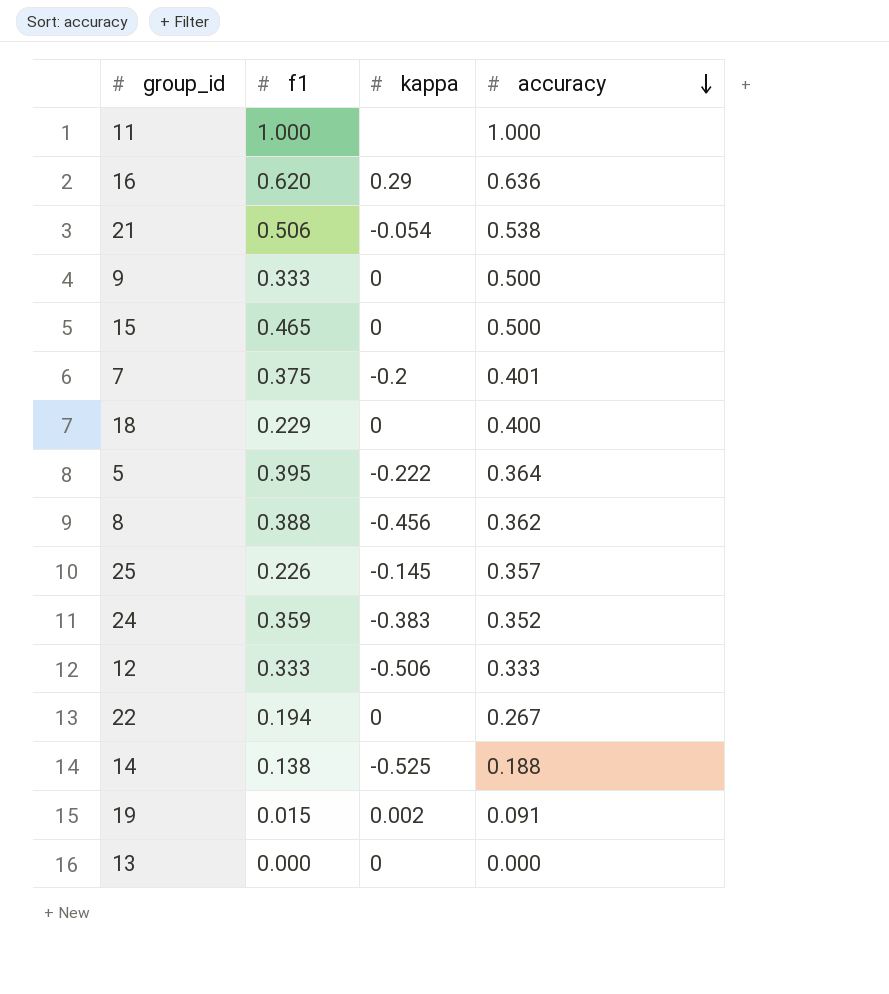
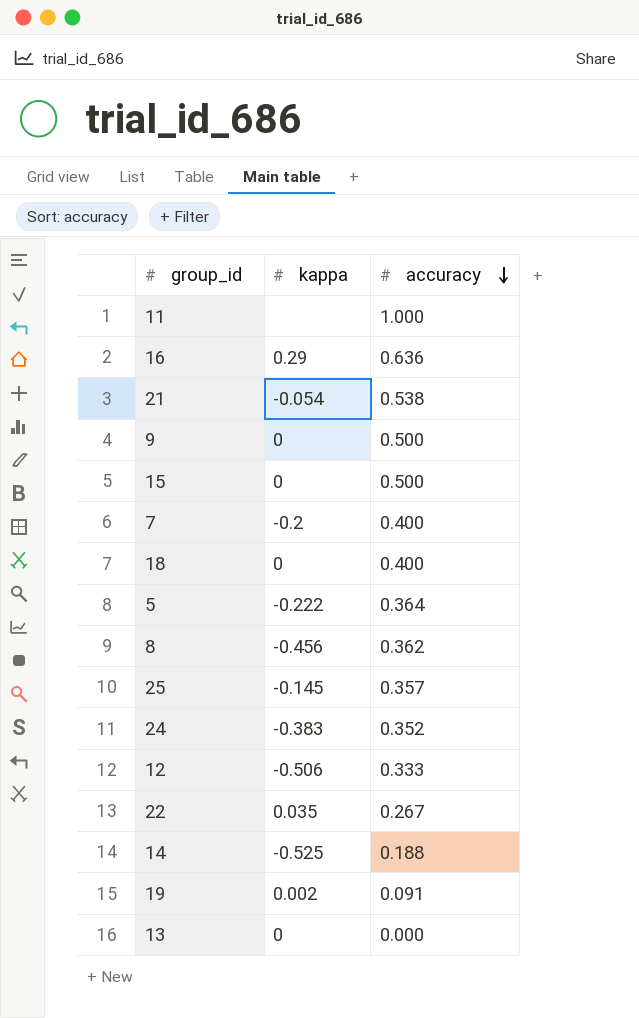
column f1 | position: 2 -> none
7 | accuracy: 0.401 -> 0.400
22 | kappa: 0 -> 0.035

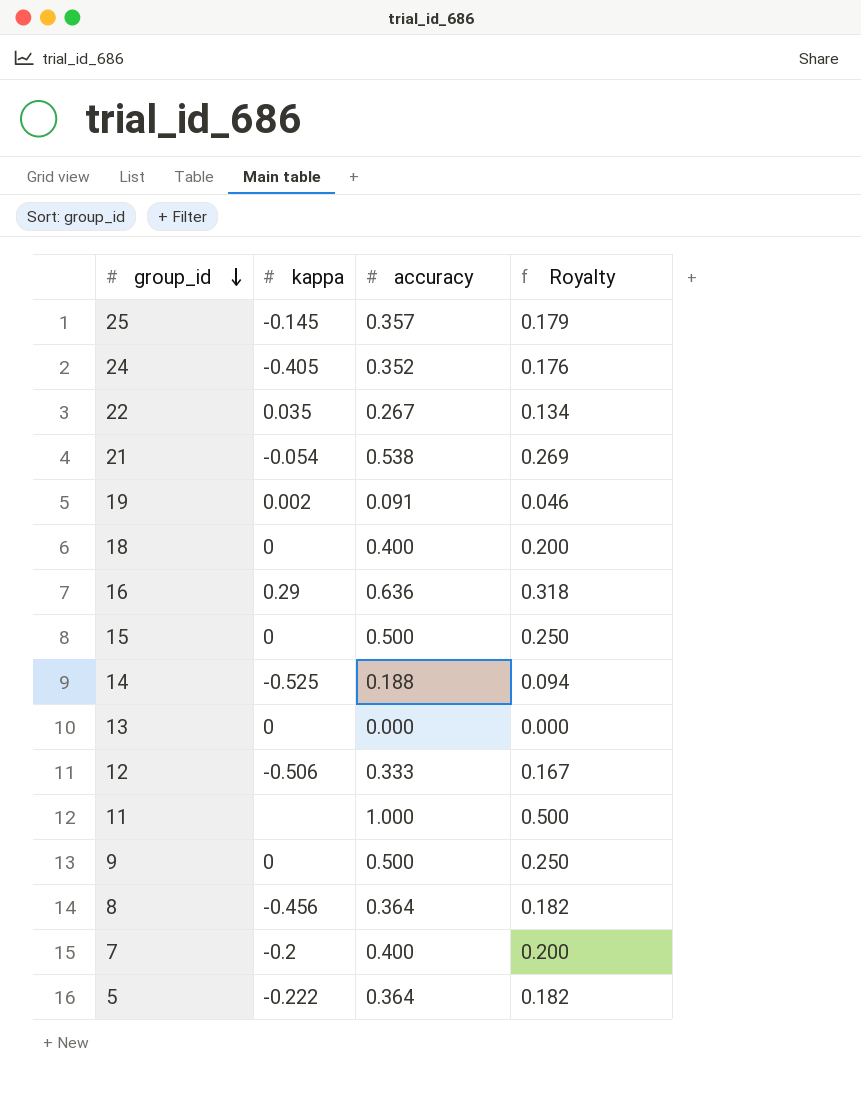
row order: accuracy descending -> group_id descending
column Royalty | formula: none -> [accuracy] * 0.5
24 | kappa: -0.383 -> -0.405
8 | accuracy: 0.362 -> 0.364

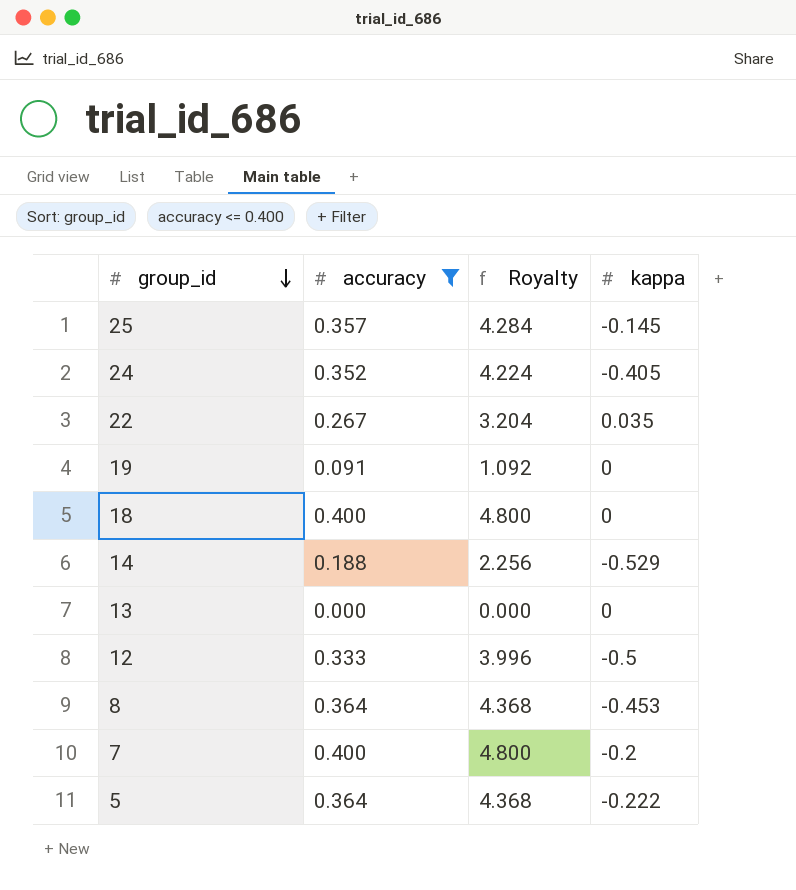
filter: none -> accuracy <= 0.400
column Royalty | formula: [accuracy] * 0.5 -> [accuracy] * 12
column kappa | position: 2 -> 4
19 | kappa: 0.002 -> 0
14 | kappa: -0.525 -> -0.529
12 | kappa: -0.506 -> -0.5
8 | kappa: -0.456 -> -0.453

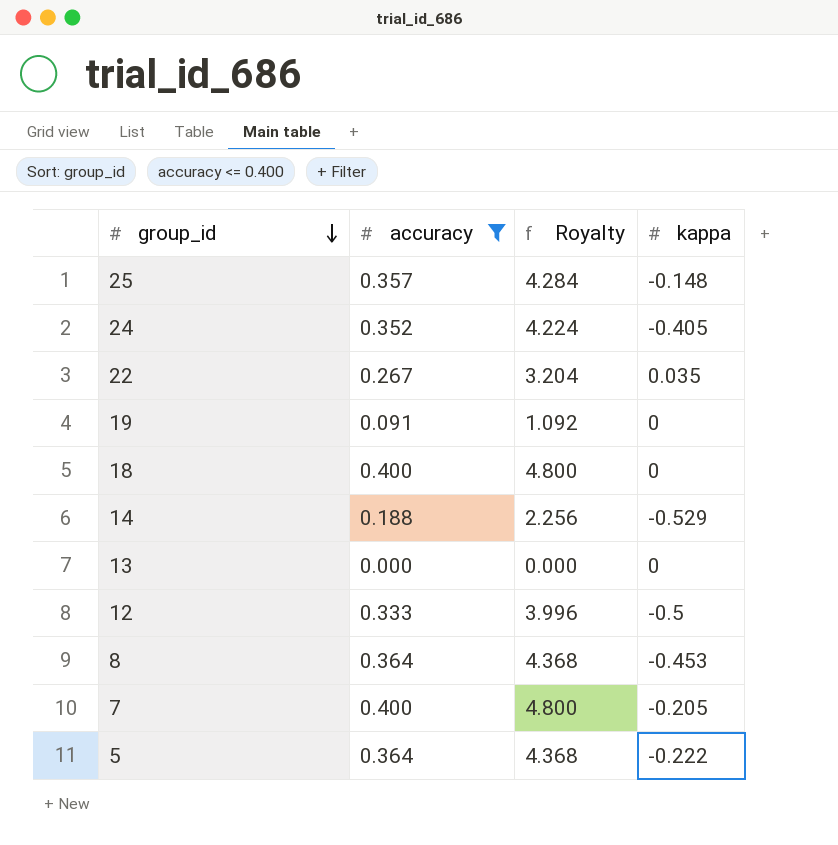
25 | kappa: -0.145 -> -0.148
7 | kappa: -0.2 -> -0.205

